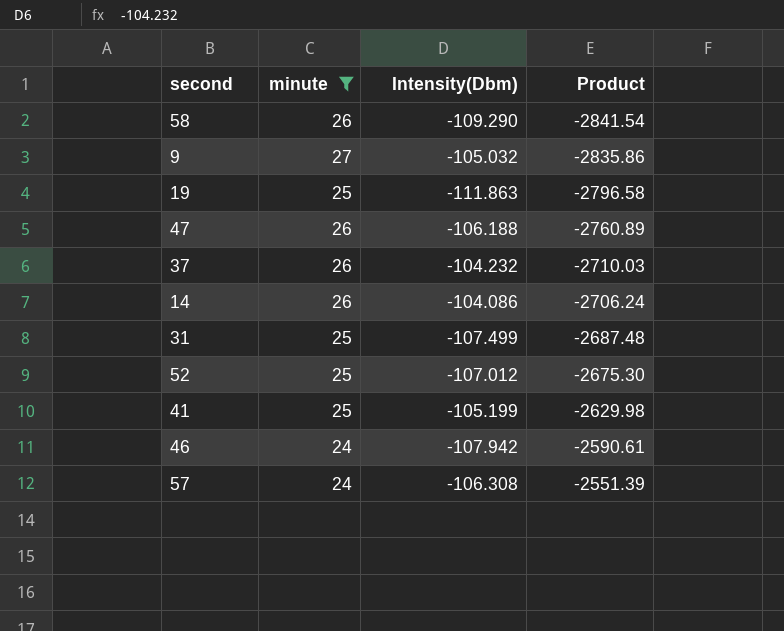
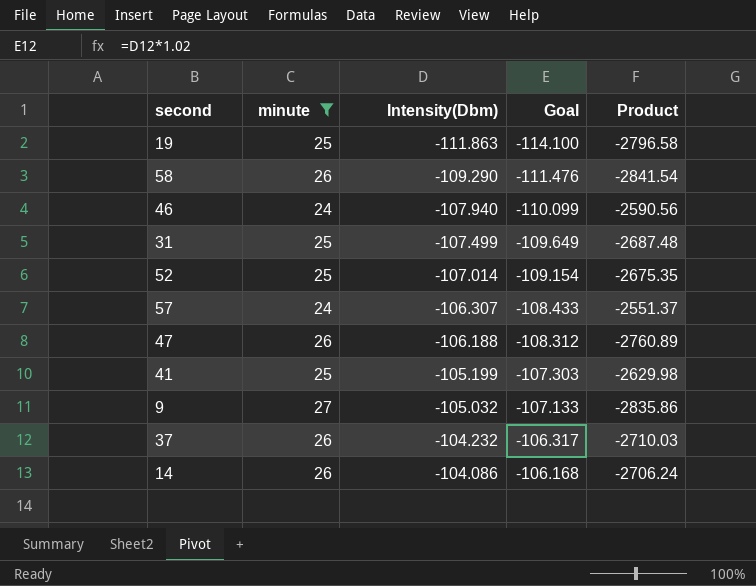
row order: Product ascending -> Intensity(Dbm) ascending
column Goal | formula: none -> [Intensity(Dbm)] * 1.02
46 | Intensity(Dbm): -107.942 -> -107.940
46 | Product: -2590.61 -> -2590.56
52 | Intensity(Dbm): -107.012 -> -107.014
52 | Product: -2675.30 -> -2675.35
57 | Intensity(Dbm): -106.308 -> -106.307
57 | Product: -2551.39 -> -2551.37

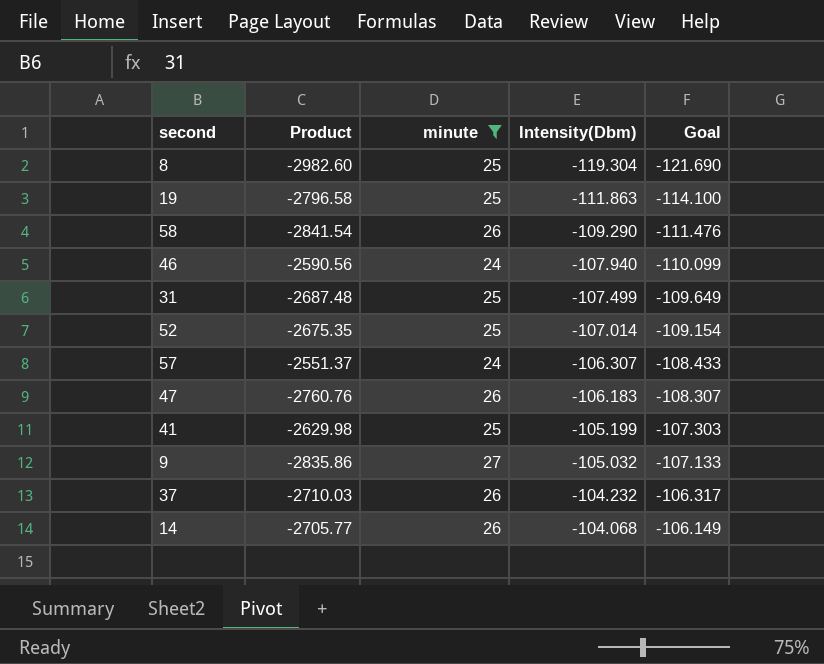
column Product | position: 5 -> 2
row 8: none -> -2982.60 | 25 | -119.304 | -121.690
47 | Product: -2760.89 -> -2760.76
47 | Intensity(Dbm): -106.188 -> -106.183
47 | Goal: -108.312 -> -108.307
14 | Product: -2706.24 -> -2705.77
14 | Intensity(Dbm): -104.086 -> -104.068
14 | Goal: -106.168 -> -106.149

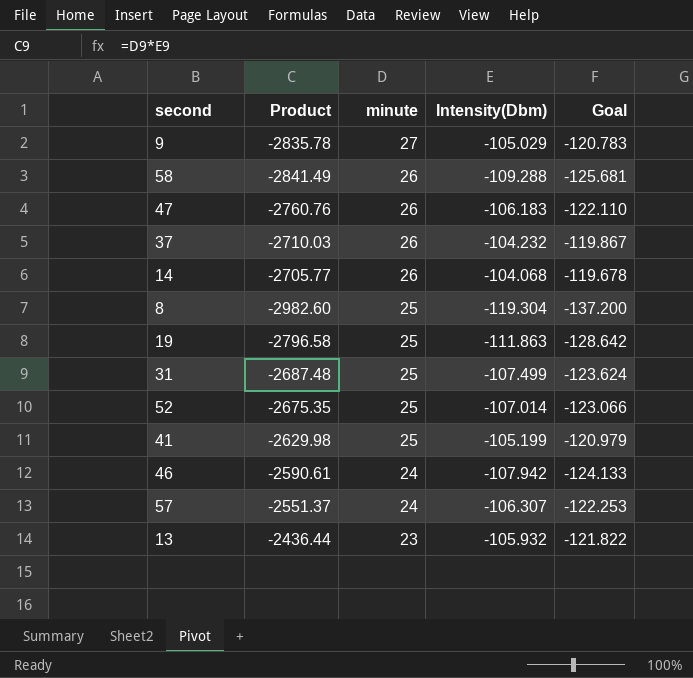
filter: minute != 23 -> none
row order: Intensity(Dbm) ascending -> minute descending
column Goal | formula: [Intensity(Dbm)] * 1.02 -> [Intensity(Dbm)] * 1.15
9 | Product: -2835.86 -> -2835.78
9 | Intensity(Dbm): -105.032 -> -105.029
58 | Product: -2841.54 -> -2841.49
58 | Intensity(Dbm): -109.290 -> -109.288
46 | Product: -2590.56 -> -2590.61
46 | Intensity(Dbm): -107.940 -> -107.942

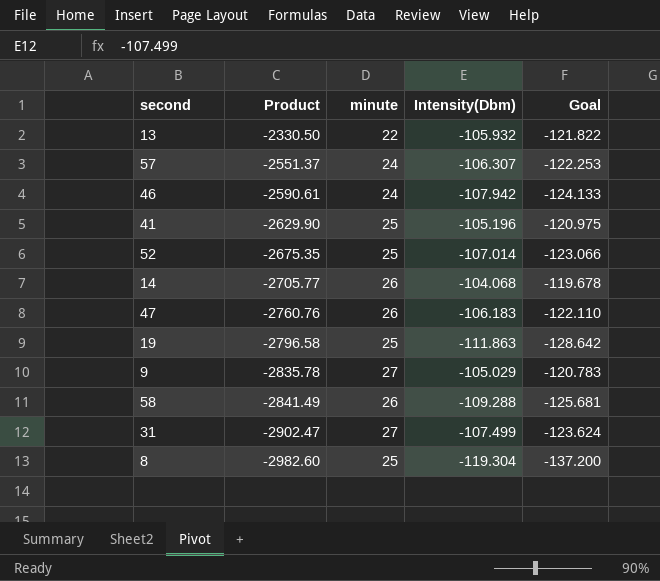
row order: minute descending -> Product descending
row 37: -2710.03 | 26 | -104.232 | -119.867 -> none
13 | Product: -2436.44 -> -2330.50
13 | minute: 23 -> 22
41 | Product: -2629.98 -> -2629.90
41 | Intensity(Dbm): -105.199 -> -105.196
41 | Goal: -120.979 -> -120.975
31 | Product: -2687.48 -> -2902.47
31 | minute: 25 -> 27

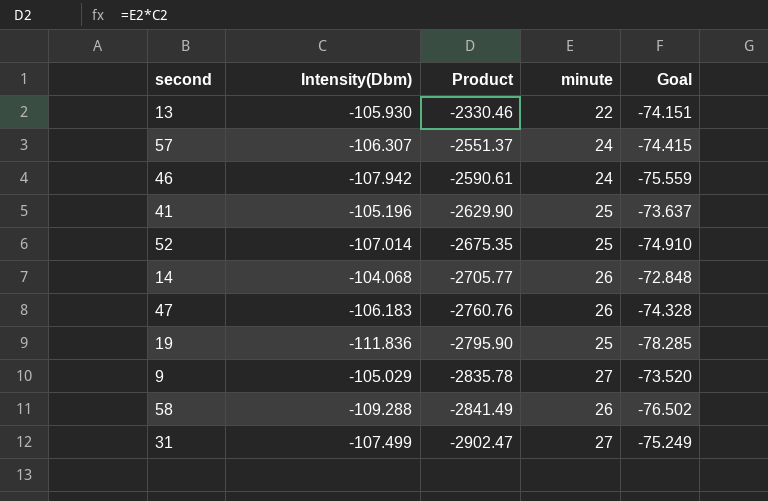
column Intensity(Dbm) | position: 4 -> 2
column Goal | formula: [Intensity(Dbm)] * 1.15 -> [Intensity(Dbm)] * 0.7
row 8: -2982.60 | 25 | -119.304 | -137.200 -> none
13 | Intensity(Dbm): -105.932 -> -105.930
13 | Product: -2330.50 -> -2330.46
19 | Intensity(Dbm): -111.863 -> -111.836
19 | Product: -2796.58 -> -2795.90

